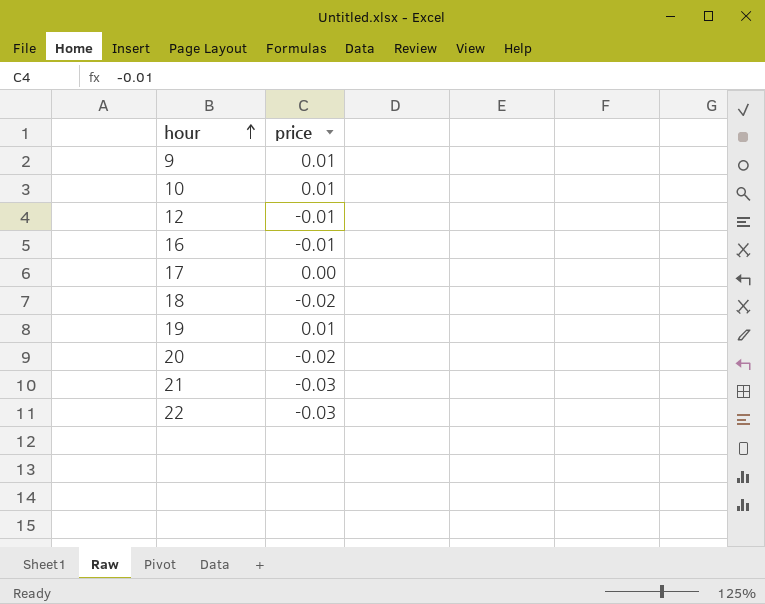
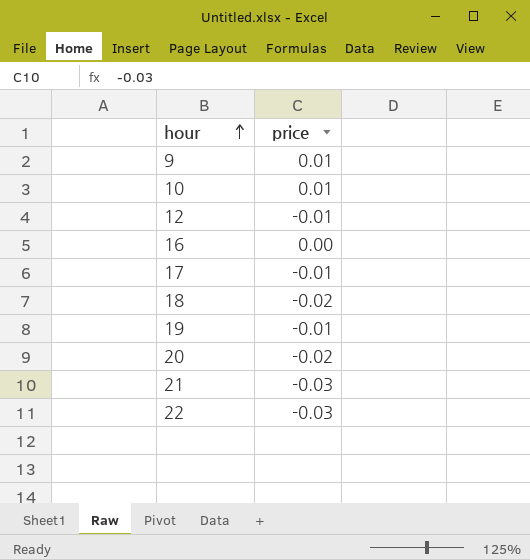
16 | price: -0.01 -> 0.00
17 | price: 0.00 -> -0.01
19 | price: 0.01 -> -0.01

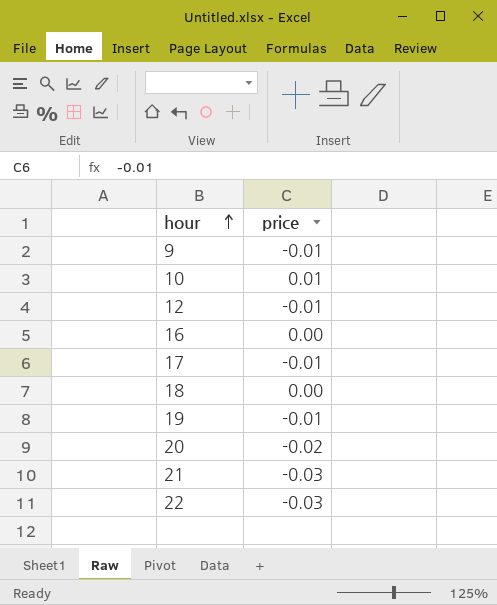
9 | price: 0.01 -> -0.01
18 | price: -0.02 -> 0.00

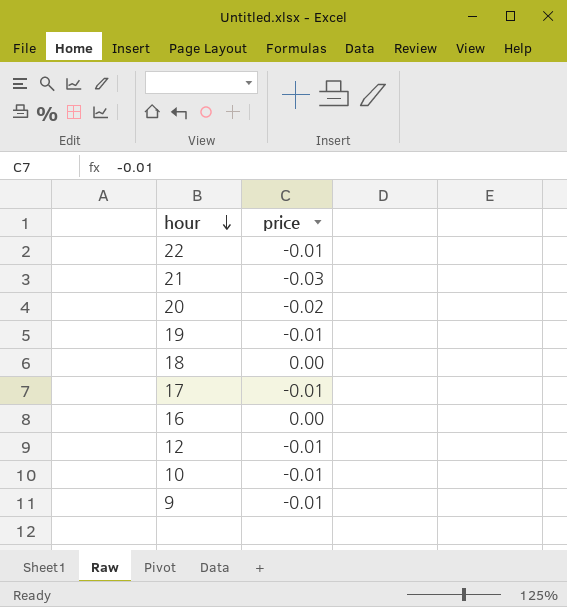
row order: hour ascending -> hour descending
22 | price: -0.03 -> -0.01
10 | price: 0.01 -> -0.01

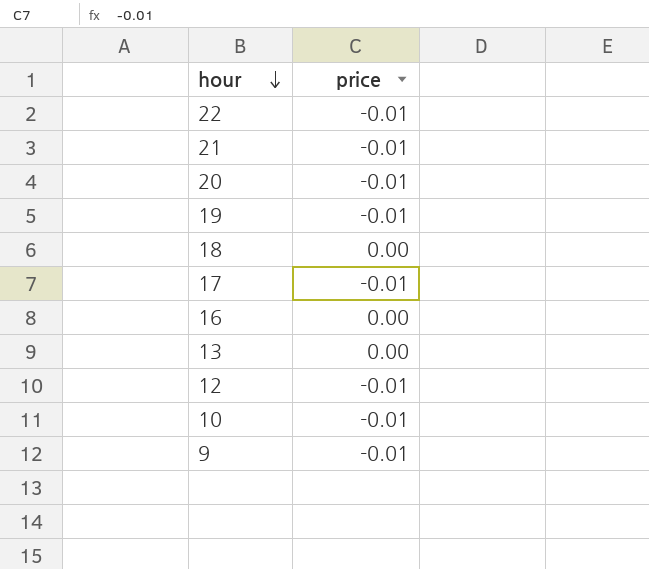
21 | price: -0.03 -> -0.01
20 | price: -0.02 -> -0.01
row 13: none -> 0.00

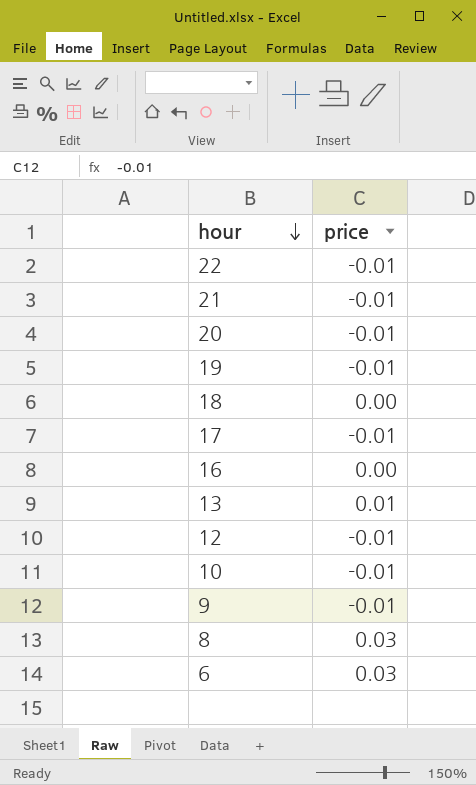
13 | price: 0.00 -> 0.01
row 8: none -> 0.03
row 6: none -> 0.03

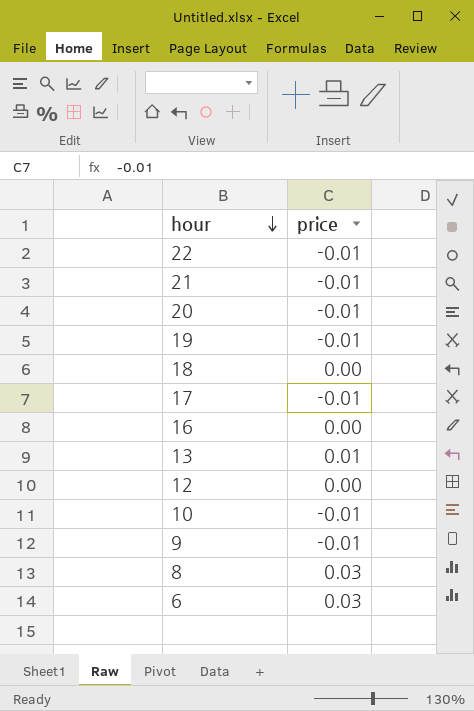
12 | price: -0.01 -> 0.00

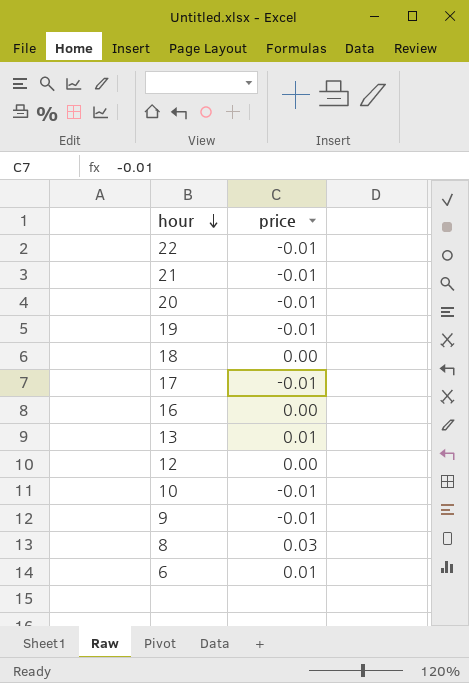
6 | price: 0.03 -> 0.01

